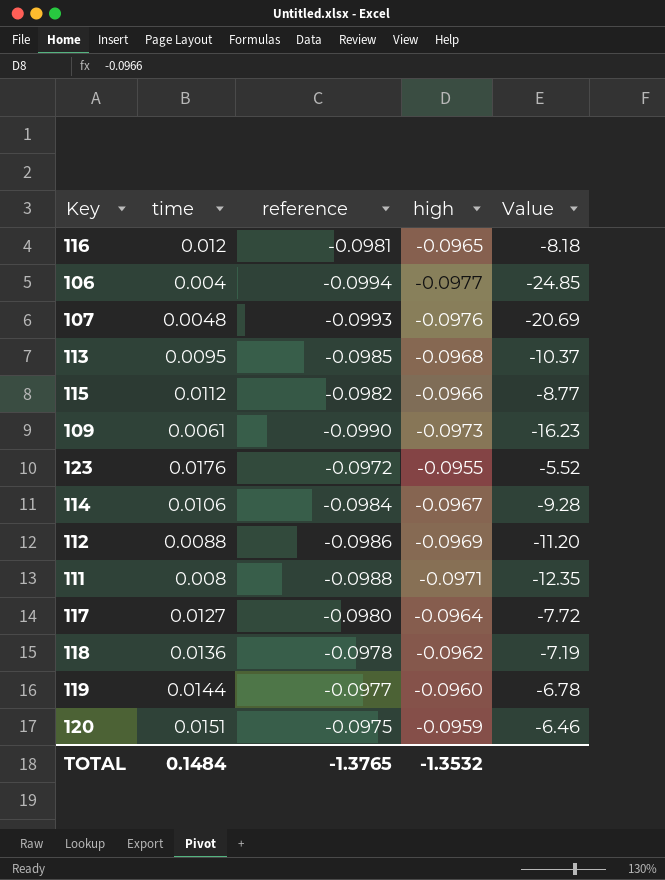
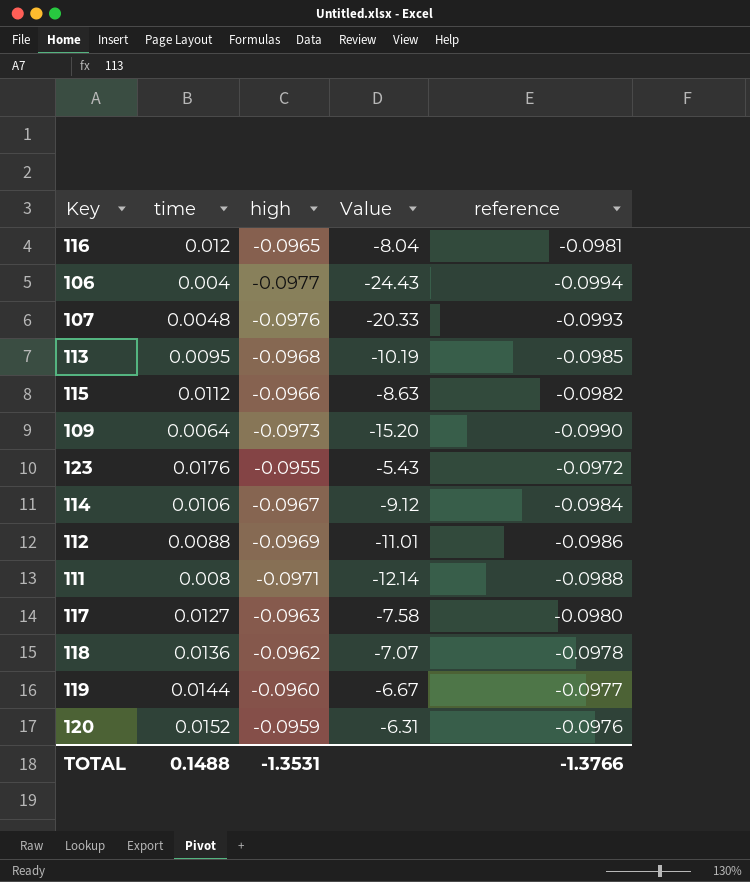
column Value | formula: [reference] / [time] -> [high] / [time]
column reference | position: 3 -> 5
109 | time: 0.0061 -> 0.0064
117 | high: -0.0964 -> -0.0963
120 | time: 0.0151 -> 0.0152
120 | reference: -0.0975 -> -0.0976
TOTAL | time: 0.1484 -> 0.1488
TOTAL | high: -1.3532 -> -1.3531
TOTAL | reference: -1.3765 -> -1.3766

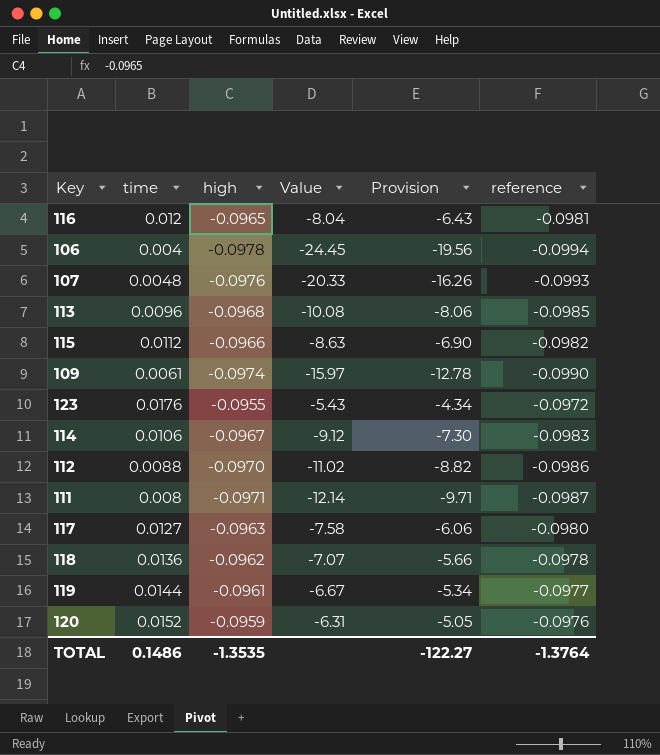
column Provision | formula: none -> [Value] * 0.8
106 | high: -0.0977 -> -0.0978
106 | Value: -24.43 -> -24.45
113 | time: 0.0095 -> 0.0096
113 | Value: -10.19 -> -10.08
109 | time: 0.0064 -> 0.0061
109 | high: -0.0973 -> -0.0974
109 | Value: -15.20 -> -15.97
114 | reference: -0.0984 -> -0.0983
112 | high: -0.0969 -> -0.0970
112 | Value: -11.01 -> -11.02
111 | reference: -0.0988 -> -0.0987
119 | high: -0.0960 -> -0.0961
TOTAL | time: 0.1488 -> 0.1486
TOTAL | high: -1.3531 -> -1.3535
TOTAL | reference: -1.3766 -> -1.3764

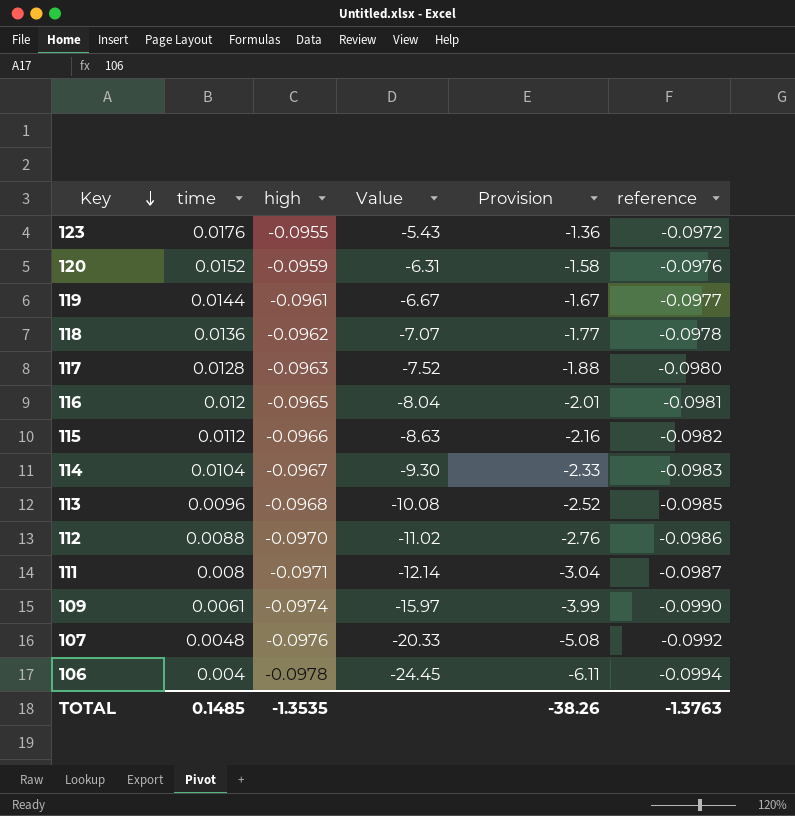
row order: none -> Key descending
column Provision | formula: [Value] * 0.8 -> [Value] * 0.25
117 | time: 0.0127 -> 0.0128
117 | Value: -7.58 -> -7.52
114 | time: 0.0106 -> 0.0104
114 | Value: -9.12 -> -9.30
107 | reference: -0.0993 -> -0.0992
TOTAL | time: 0.1486 -> 0.1485
TOTAL | Provision: -122.27 -> -38.26
TOTAL | reference: -1.3764 -> -1.3763

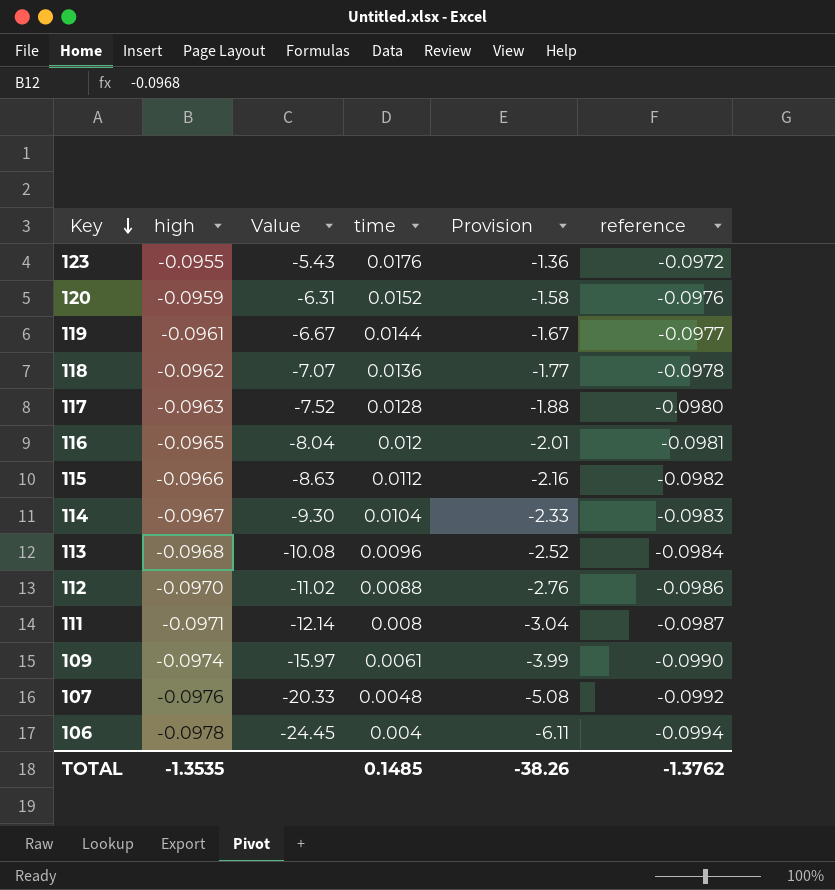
column time | position: 2 -> 4
113 | reference: -0.0985 -> -0.0984
TOTAL | reference: -1.3763 -> -1.3762

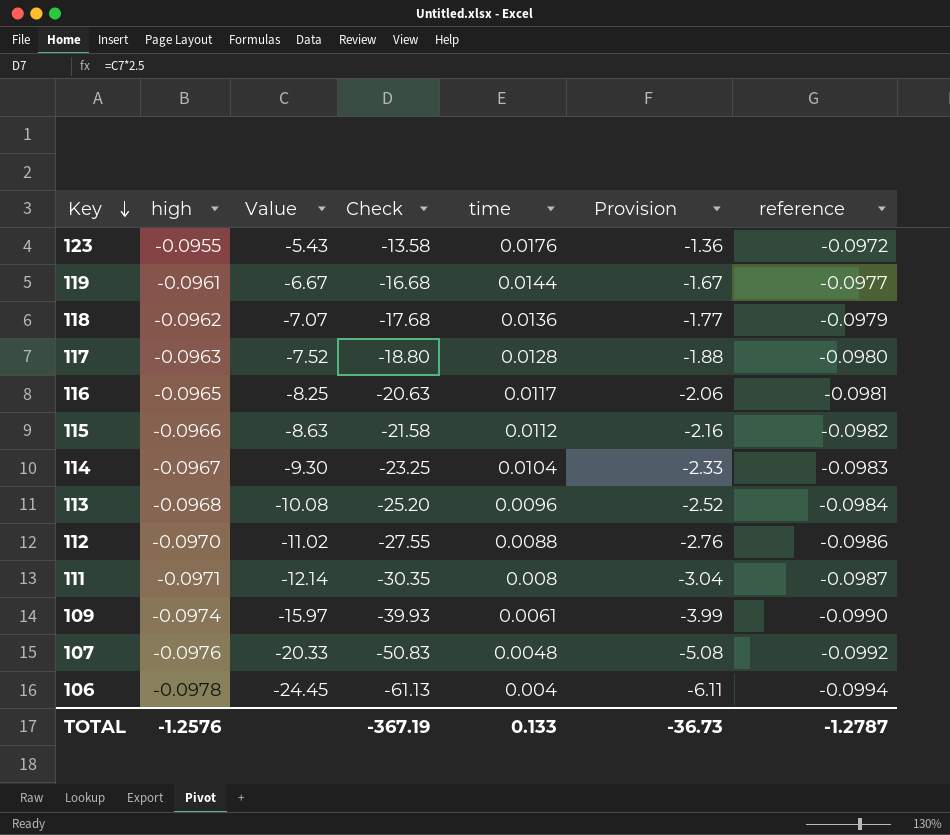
column Check | formula: none -> [Value] * 2.5
row 120: -0.0959 | -6.31 | 0.0152 | -1.58 | -0.0976 -> none
118 | reference: -0.0978 -> -0.0979
116 | Value: -8.04 -> -8.25
116 | time: 0.012 -> 0.0117
116 | Provision: -2.01 -> -2.06
TOTAL | high: -1.3535 -> -1.2576
TOTAL | time: 0.1485 -> 0.133
TOTAL | Provision: -38.26 -> -36.73
TOTAL | reference: -1.3762 -> -1.2787

